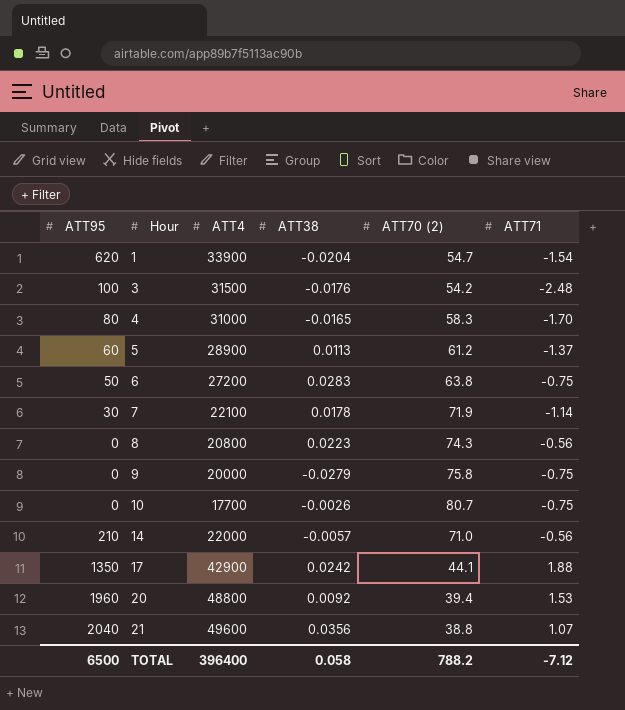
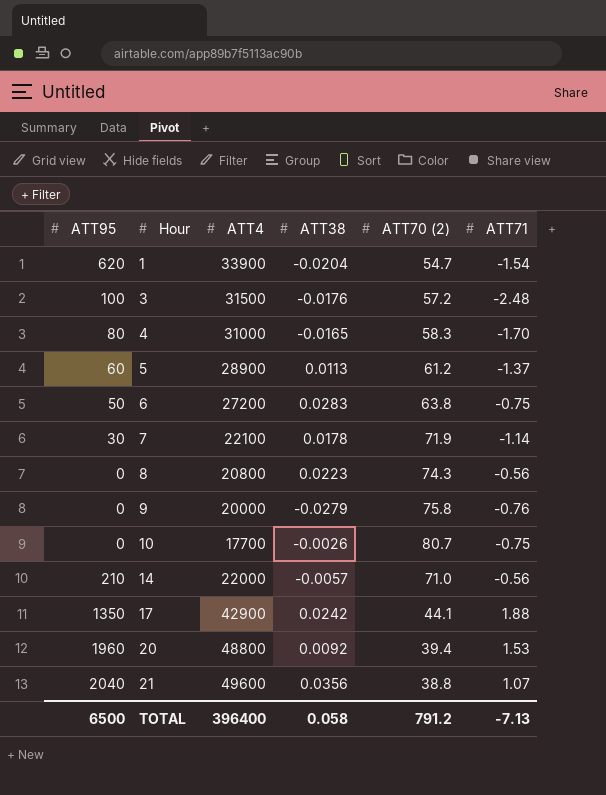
3 | ATT70 (2): 54.2 -> 57.2
9 | ATT71: -0.75 -> -0.76
TOTAL | ATT70 (2): 788.2 -> 791.2
TOTAL | ATT71: -7.12 -> -7.13

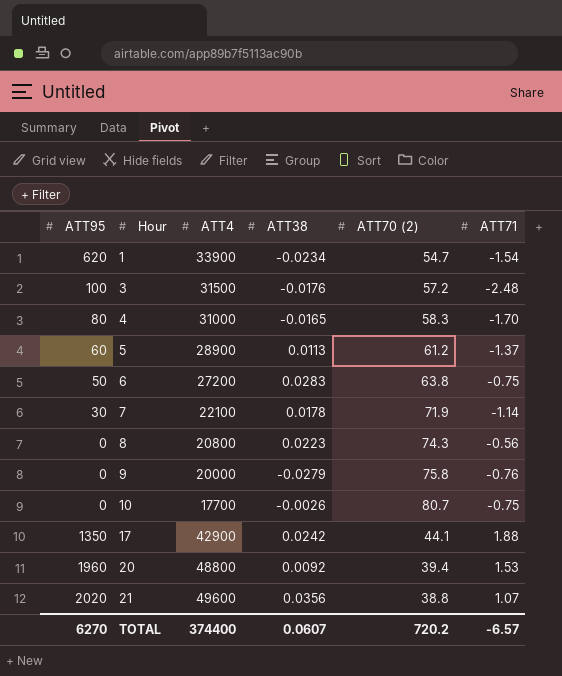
row 14: 210 | 22000 | -0.0057 | 71.0 | -0.56 -> none
1 | ATT38: -0.0204 -> -0.0234
21 | ATT95: 2040 -> 2020
TOTAL | ATT95: 6500 -> 6270
TOTAL | ATT4: 396400 -> 374400
TOTAL | ATT38: 0.058 -> 0.0607
TOTAL | ATT70 (2): 791.2 -> 720.2
TOTAL | ATT71: -7.13 -> -6.57

